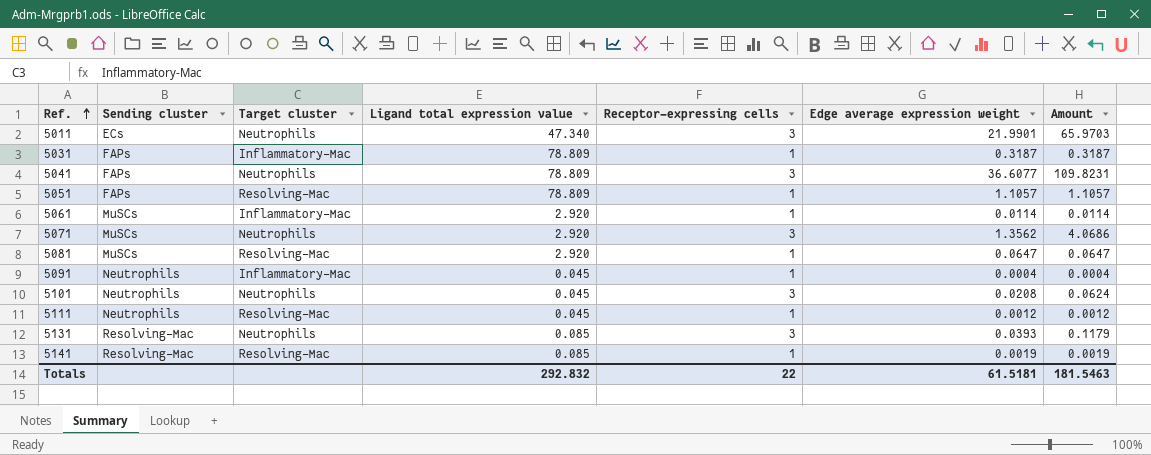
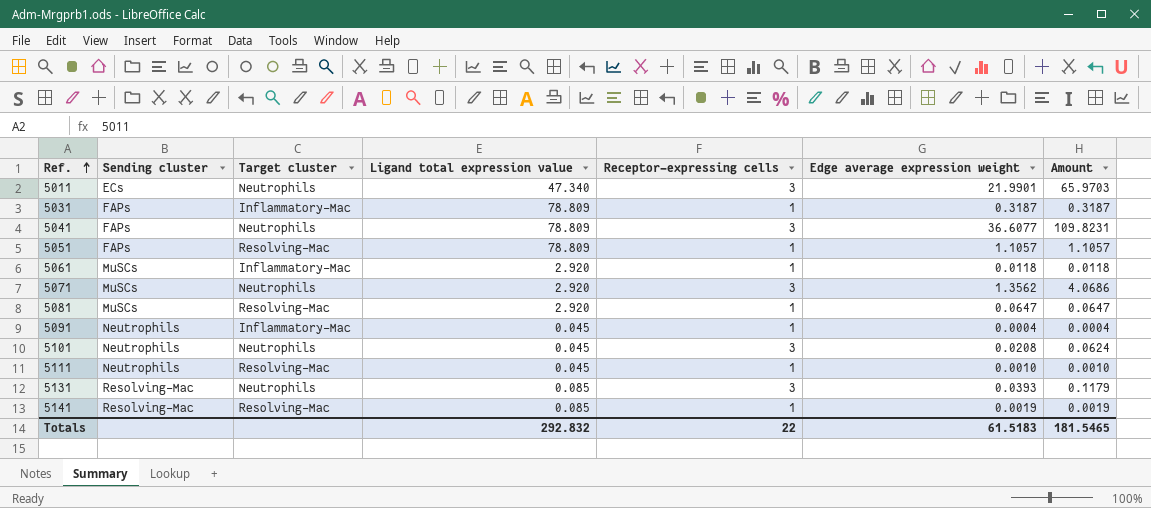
5061 | Edge average expression weight: 0.0114 -> 0.0118
5061 | Amount: 0.0114 -> 0.0118
5111 | Edge average expression weight: 0.0012 -> 0.0010
5111 | Amount: 0.0012 -> 0.0010
Totals | Edge average expression weight: 61.5181 -> 61.5183
Totals | Amount: 181.5463 -> 181.5465

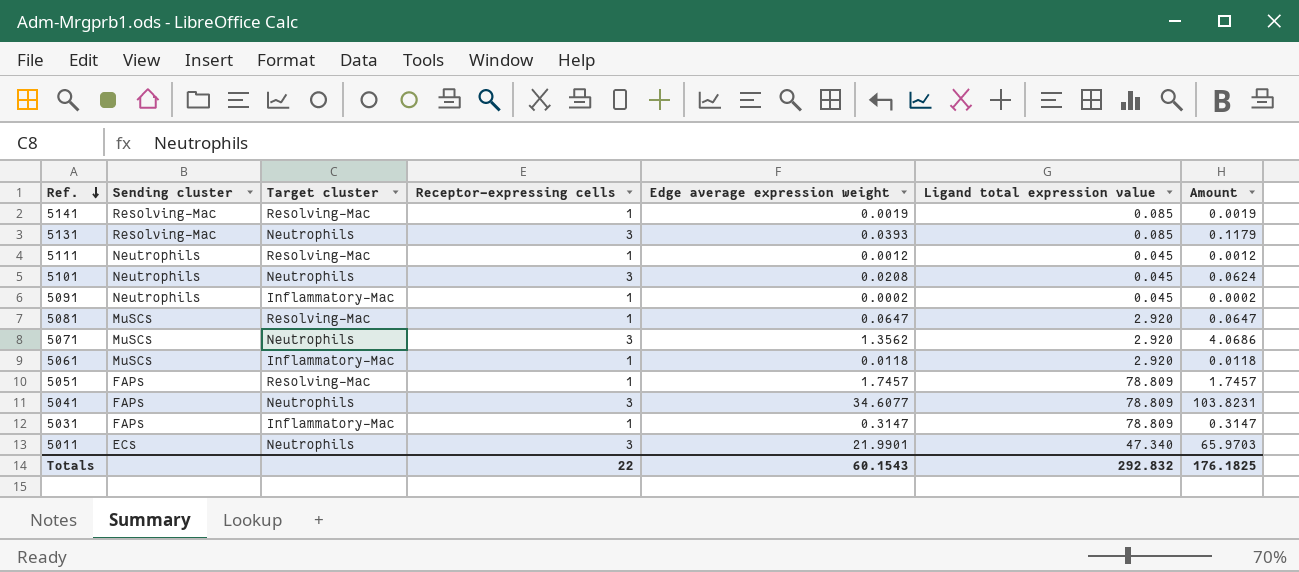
row order: Ref. ascending -> Ref. descending
column Ligand total expression value | position: 4 -> 6
5111 | Edge average expression weight: 0.0010 -> 0.0012
5111 | Amount: 0.0010 -> 0.0012
5091 | Edge average expression weight: 0.0004 -> 0.0002
5091 | Amount: 0.0004 -> 0.0002
5051 | Edge average expression weight: 1.1057 -> 1.7457
5051 | Amount: 1.1057 -> 1.7457
5041 | Edge average expression weight: 36.6077 -> 34.6077
5041 | Amount: 109.8231 -> 103.8231
5031 | Edge average expression weight: 0.3187 -> 0.3147
5031 | Amount: 0.3187 -> 0.3147
Totals | Edge average expression weight: 61.5183 -> 60.1543
Totals | Amount: 181.5465 -> 176.1825

